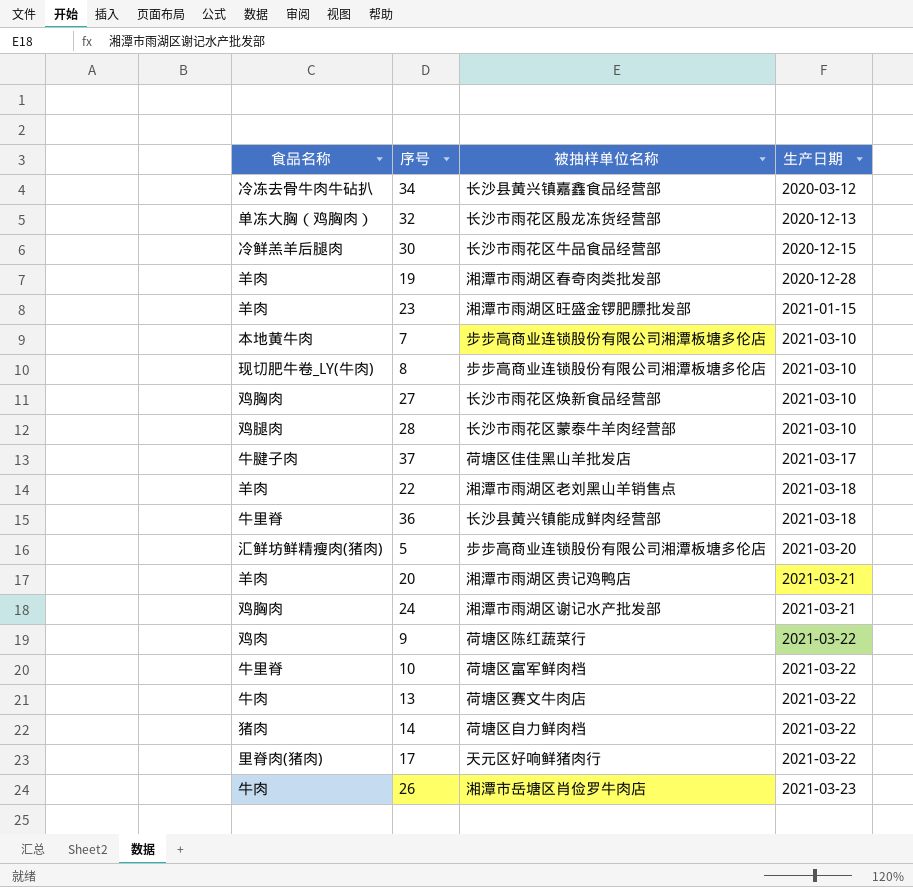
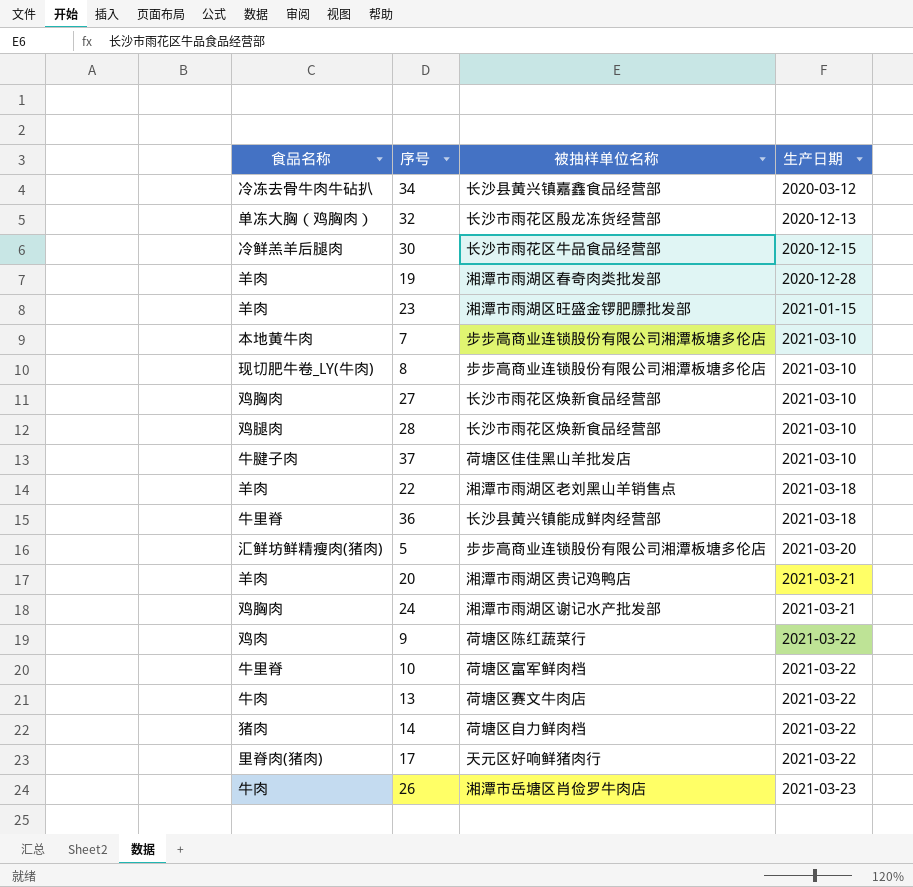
28 | 被抽样单位名称: 长沙市雨花区蒙泰牛羊肉经营部 -> 长沙市雨花区焕新食品经营部
37 | 生产日期: 2021-03-17 -> 2021-03-10

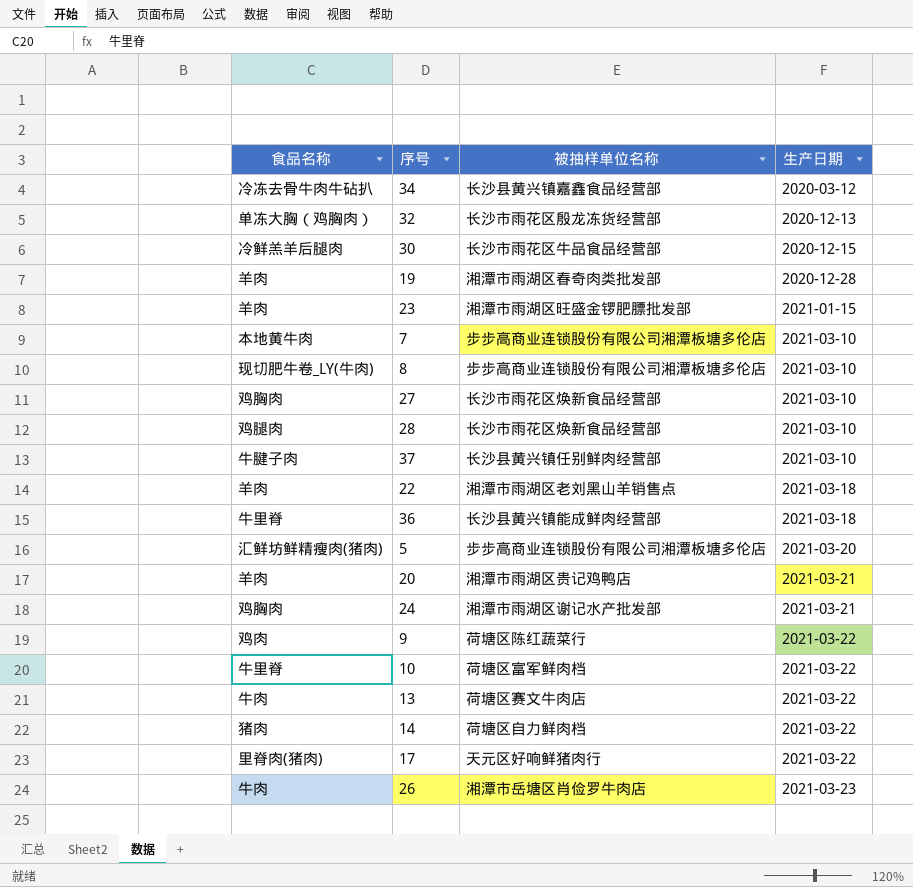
37 | 被抽样单位名称: 荷塘区佳佳黑山羊批发店 -> 长沙县黄兴镇任别鲜肉经营部

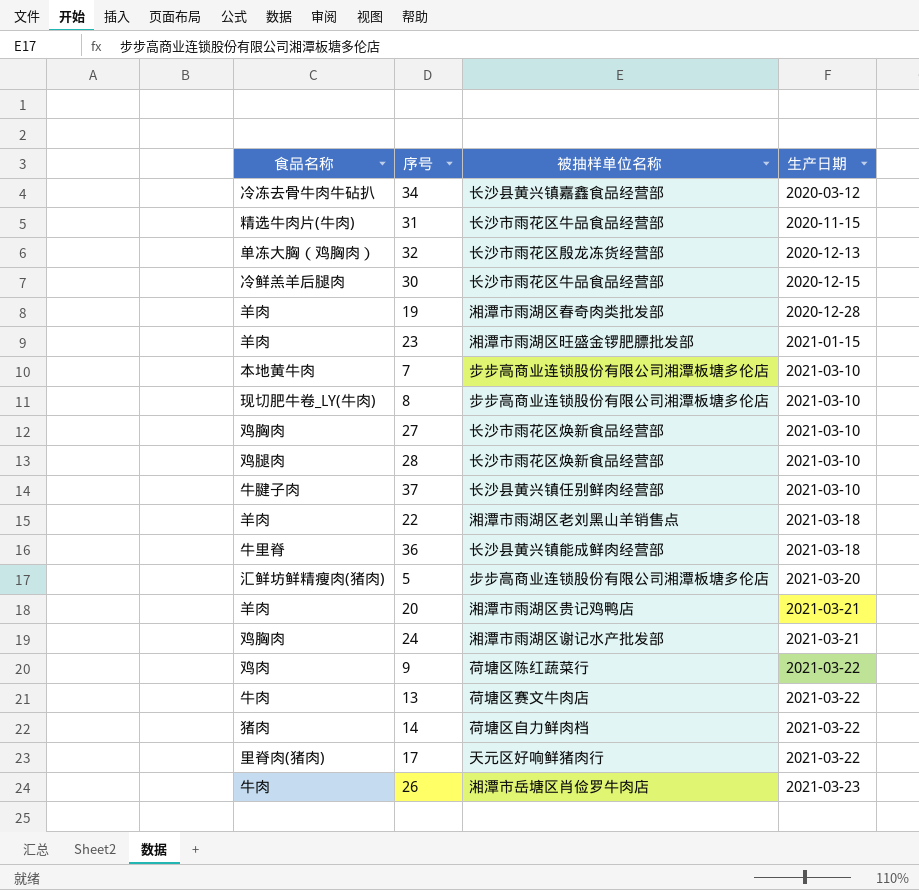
row 10: 牛里脊 | 荷塘区富军鲜肉档 | 2021-03-22 -> none
row 31: none -> 精选牛肉片(牛肉) | 长沙市雨花区牛品食品经营部 | 2020-11-15

